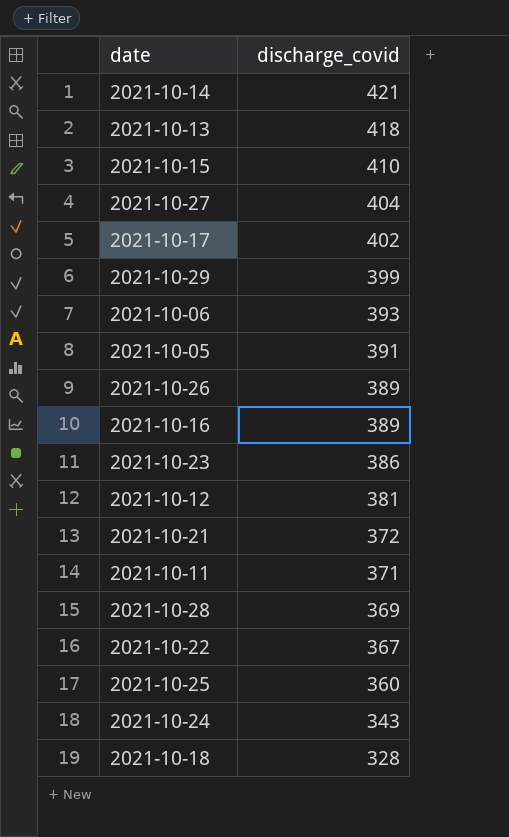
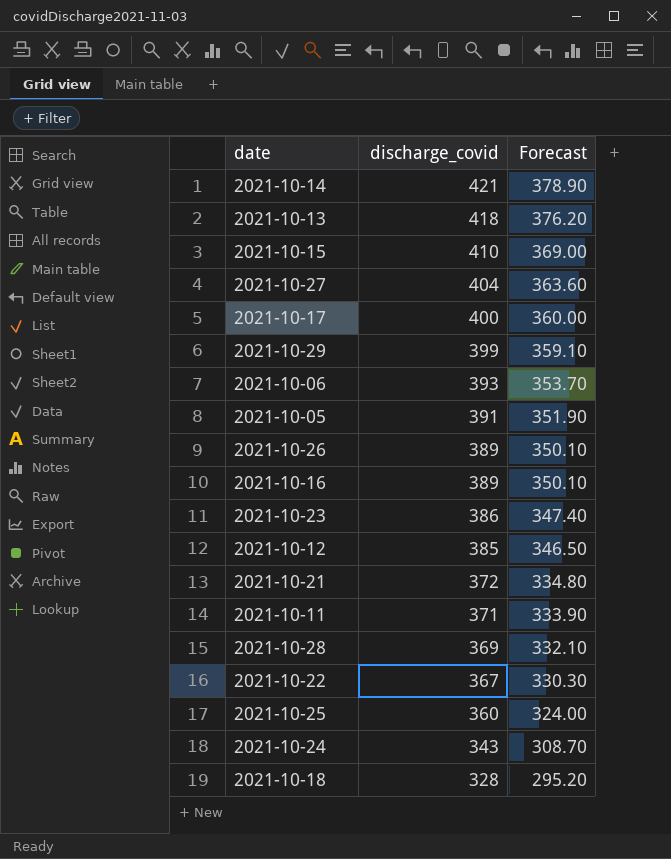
column Forecast | formula: none -> [discharge_covid] * 0.9
2021-10-17 | discharge_covid: 402 -> 400
2021-10-12 | discharge_covid: 381 -> 385

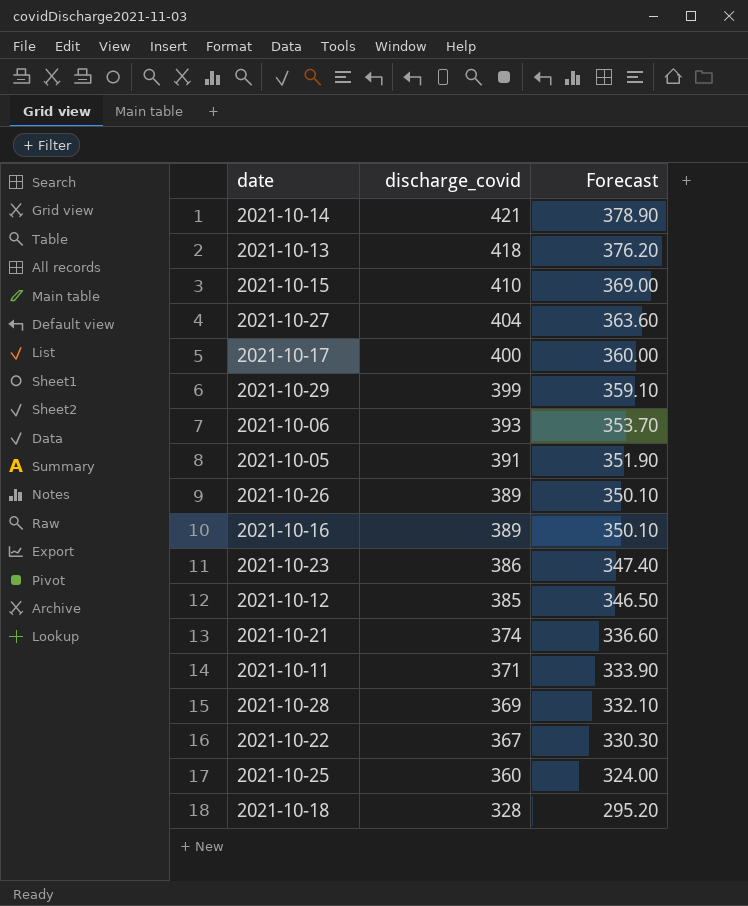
row 2021-10-24: 343 | 308.70 -> none
2021-10-21 | discharge_covid: 372 -> 374
2021-10-21 | Forecast: 334.80 -> 336.60

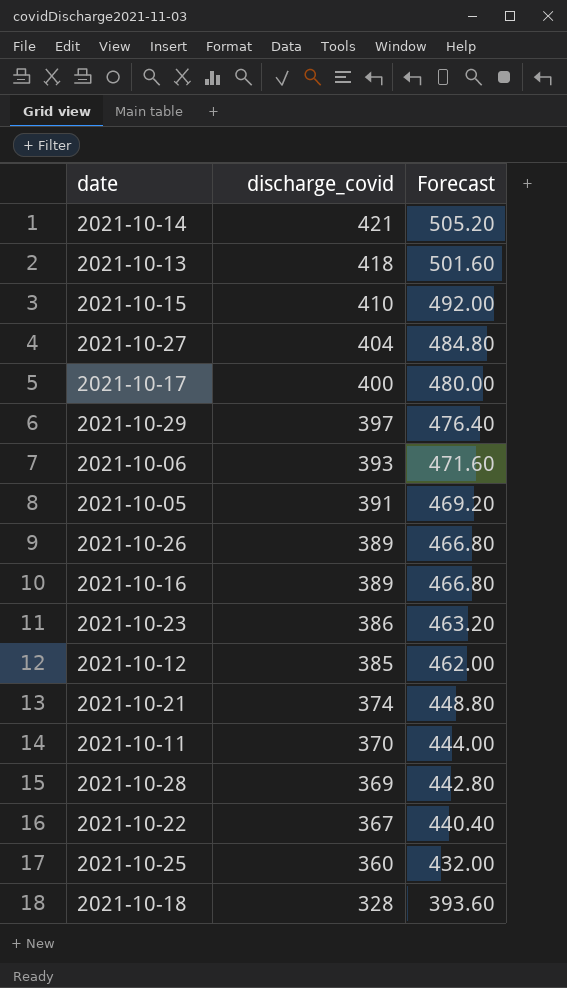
column Forecast | formula: [discharge_covid] * 0.9 -> [discharge_covid] * 1.2
2021-10-29 | discharge_covid: 399 -> 397
2021-10-11 | discharge_covid: 371 -> 370

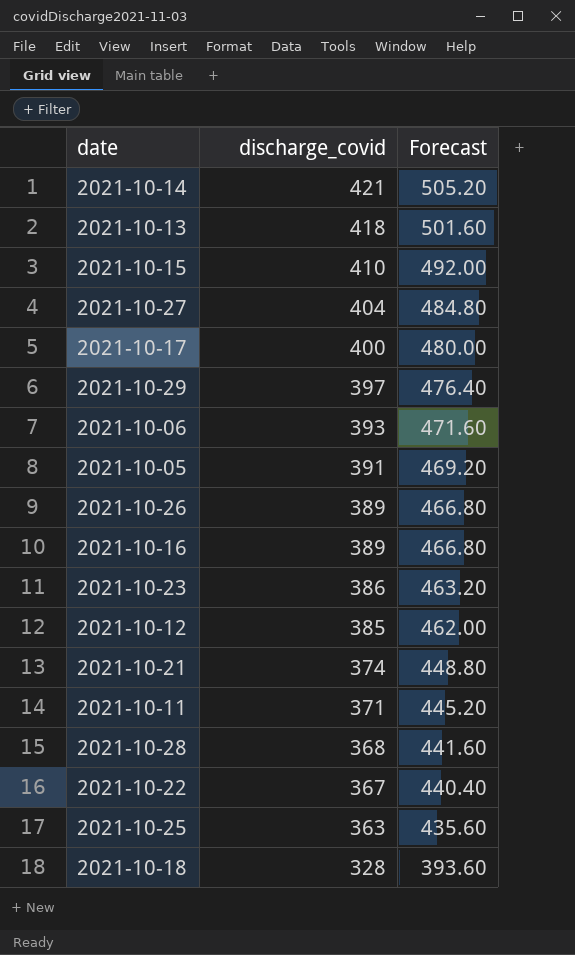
2021-10-11 | discharge_covid: 370 -> 371
2021-10-11 | Forecast: 444.00 -> 445.20
2021-10-28 | discharge_covid: 369 -> 368
2021-10-28 | Forecast: 442.80 -> 441.60
2021-10-25 | discharge_covid: 360 -> 363
2021-10-25 | Forecast: 432.00 -> 435.60

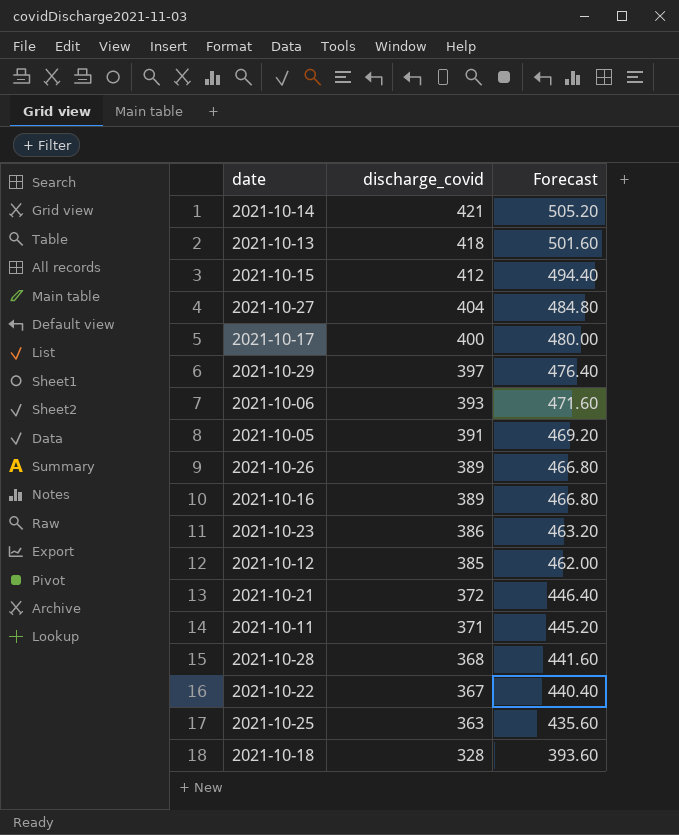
2021-10-15 | discharge_covid: 410 -> 412
2021-10-15 | Forecast: 492.00 -> 494.40
2021-10-21 | discharge_covid: 374 -> 372
2021-10-21 | Forecast: 448.80 -> 446.40

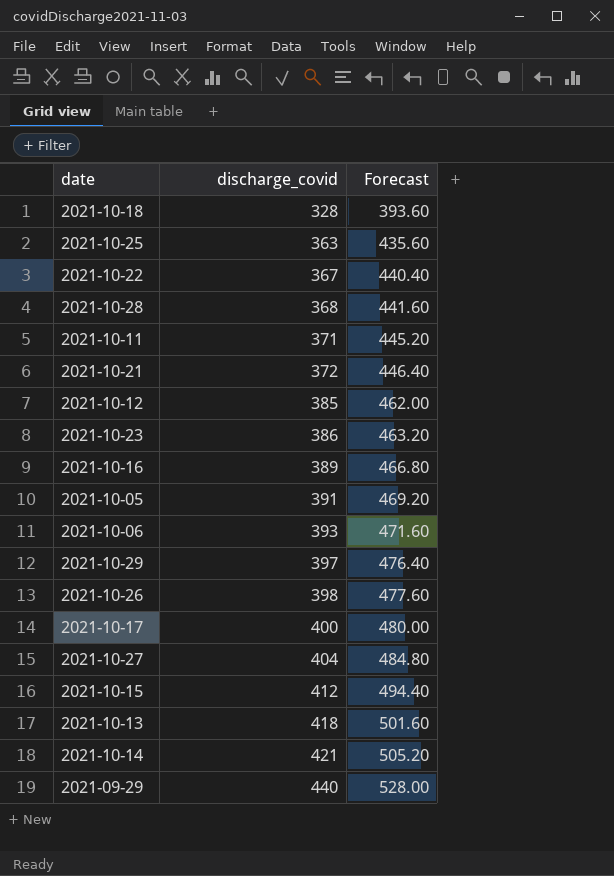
row order: discharge_covid descending -> discharge_covid ascending
2021-10-26 | discharge_covid: 389 -> 398
2021-10-26 | Forecast: 466.80 -> 477.60
row 2021-09-29: none -> 440 | 528.00

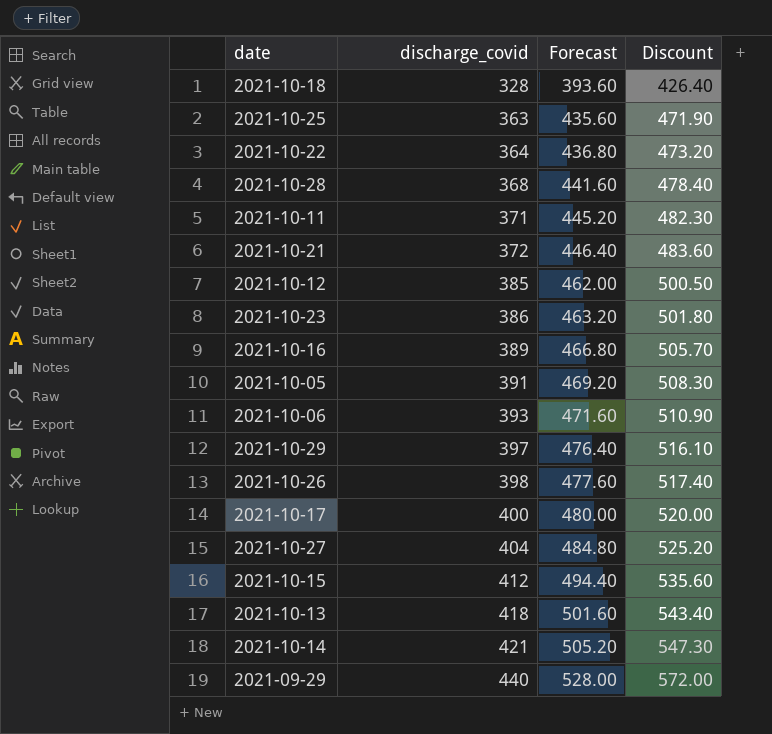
column Discount | formula: none -> [discharge_covid] * 1.3
2021-10-22 | discharge_covid: 367 -> 364
2021-10-22 | Forecast: 440.40 -> 436.80

